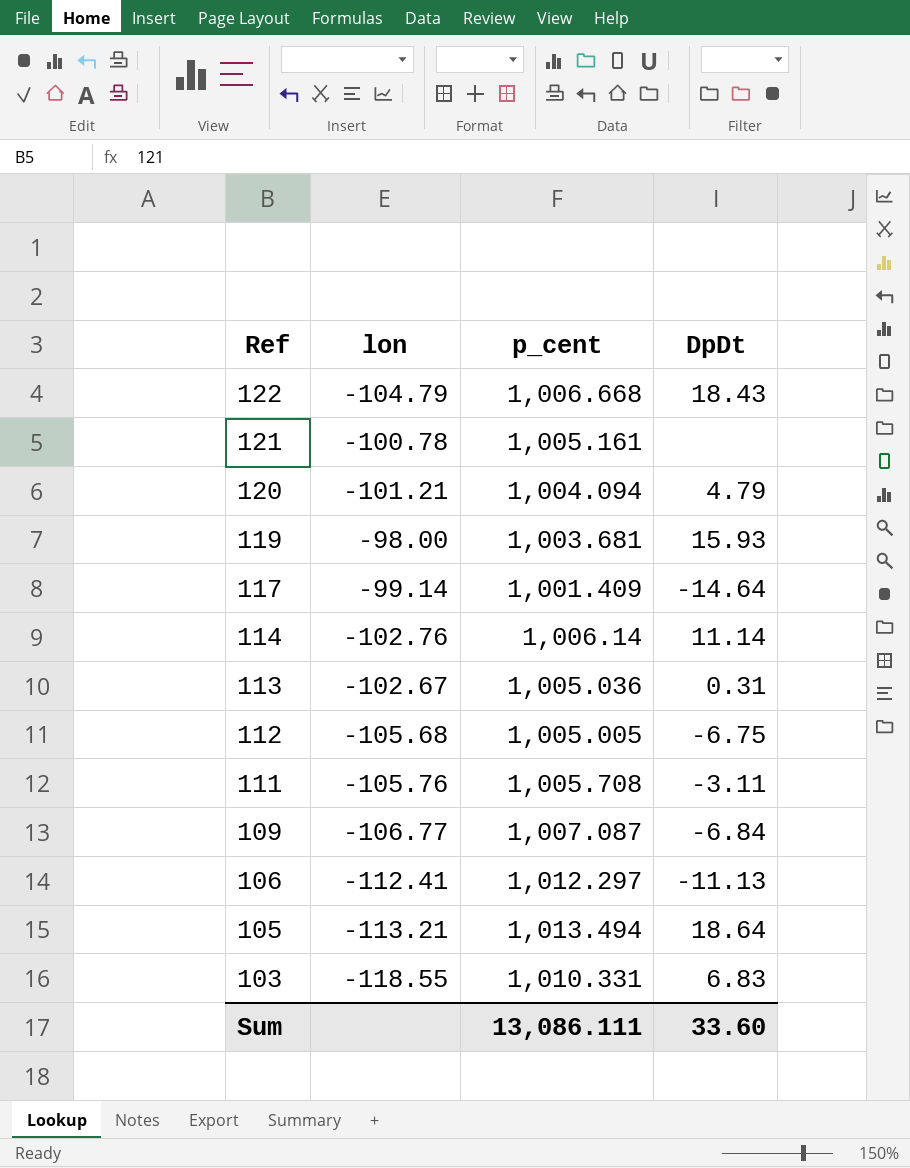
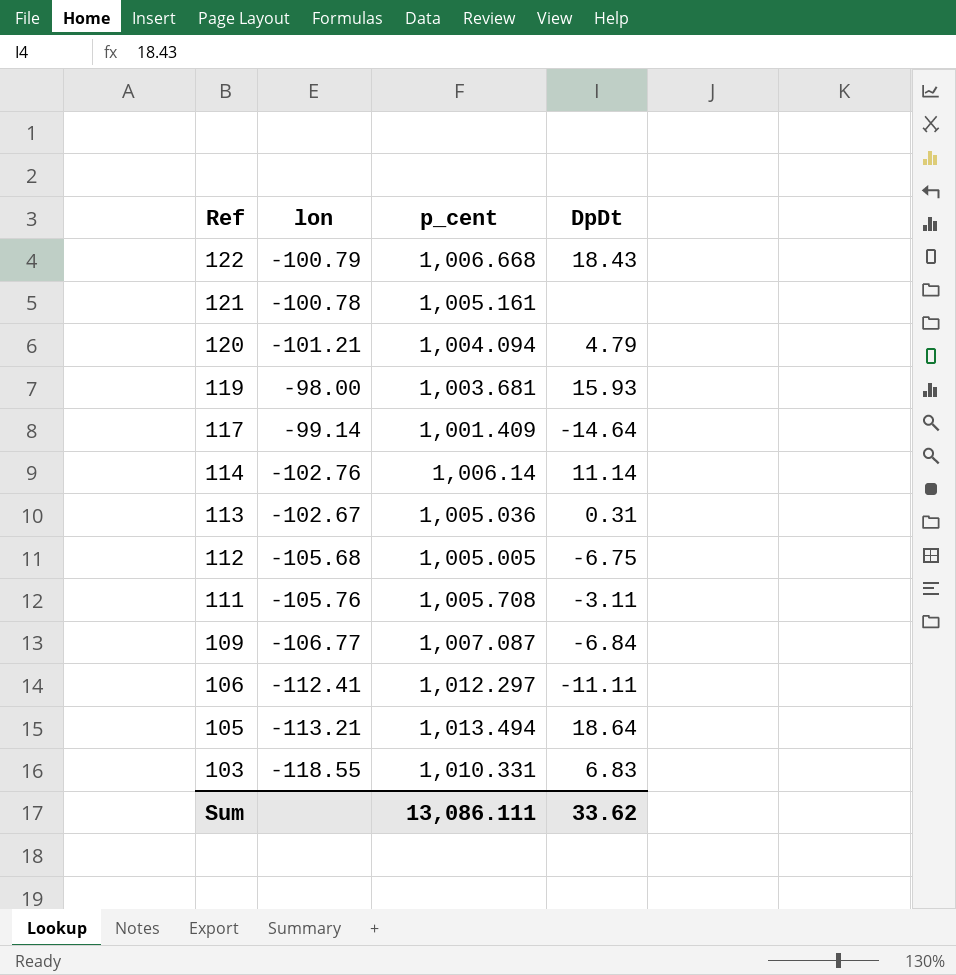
122 | lon: -104.79 -> -100.79
106 | DpDt: -11.13 -> -11.11
Sum | DpDt: 33.60 -> 33.62

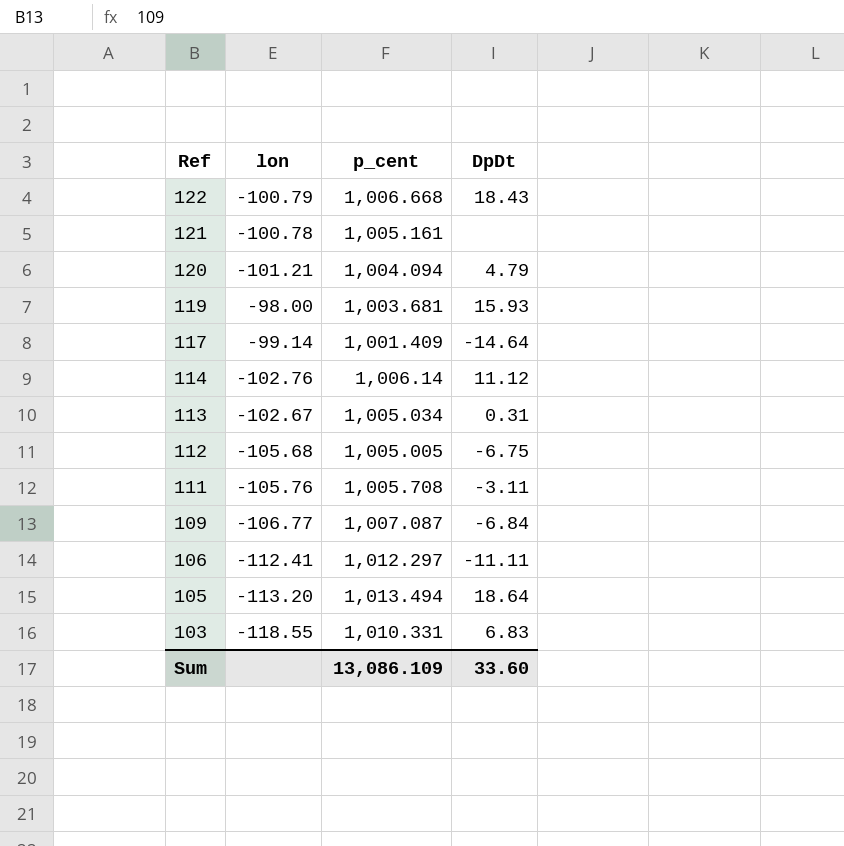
114 | DpDt: 11.14 -> 11.12
113 | p_cent: 1,005.036 -> 1,005.034
105 | lon: -113.21 -> -113.20
Sum | p_cent: 13,086.111 -> 13,086.109
Sum | DpDt: 33.62 -> 33.60

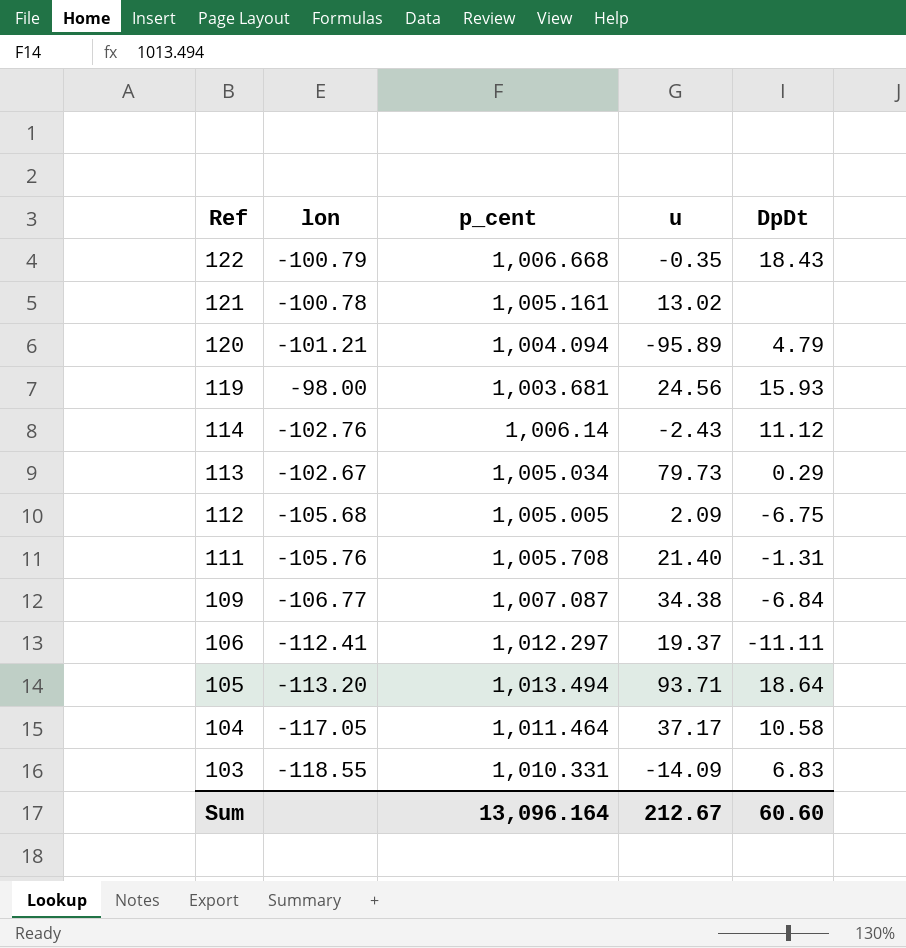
column u | position: none -> 4
row 117: -99.14 | 1,001.409 | -14.64 -> none
113 | DpDt: 0.31 -> 0.29
111 | DpDt: -3.11 -> -1.31
row 104: none -> -117.05 | 1,011.464 | 37.17 | 10.58
Sum | p_cent: 13,086.109 -> 13,096.164
Sum | DpDt: 33.60 -> 60.60

